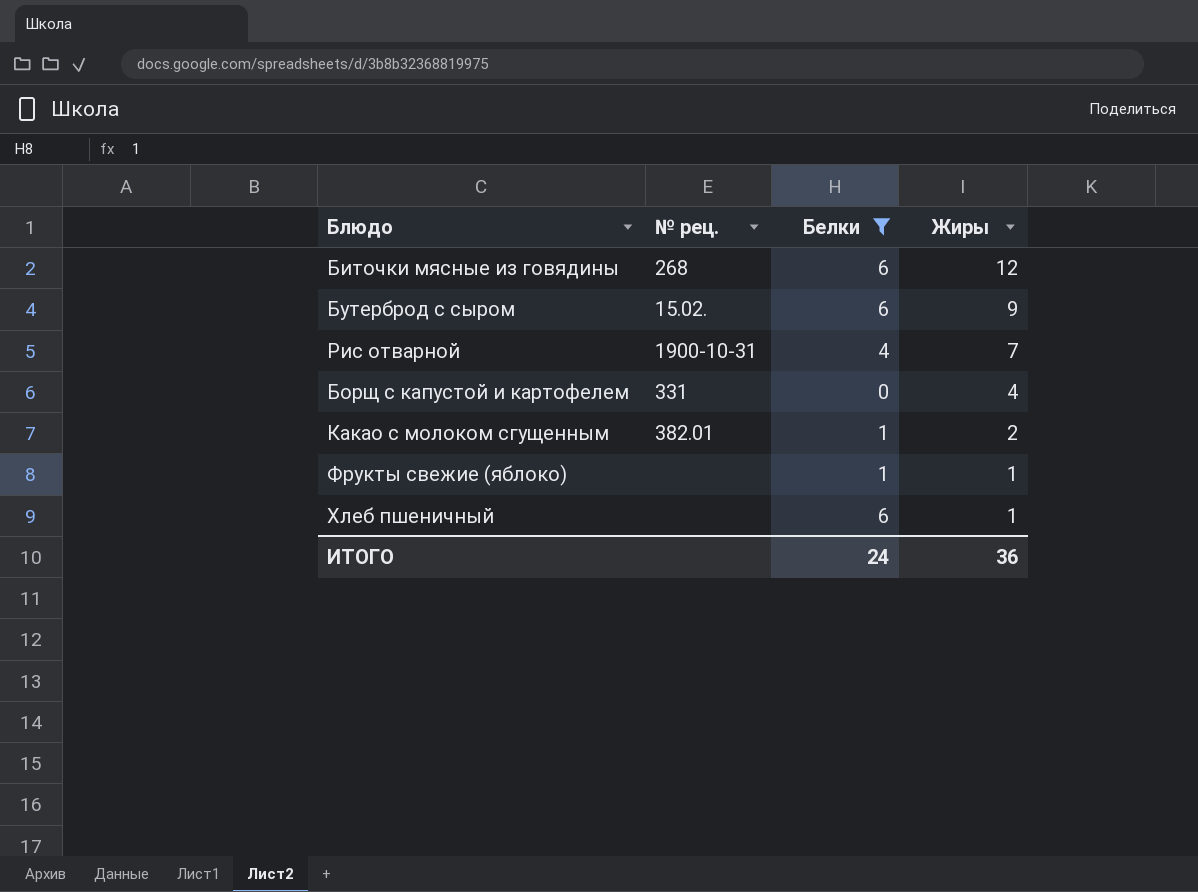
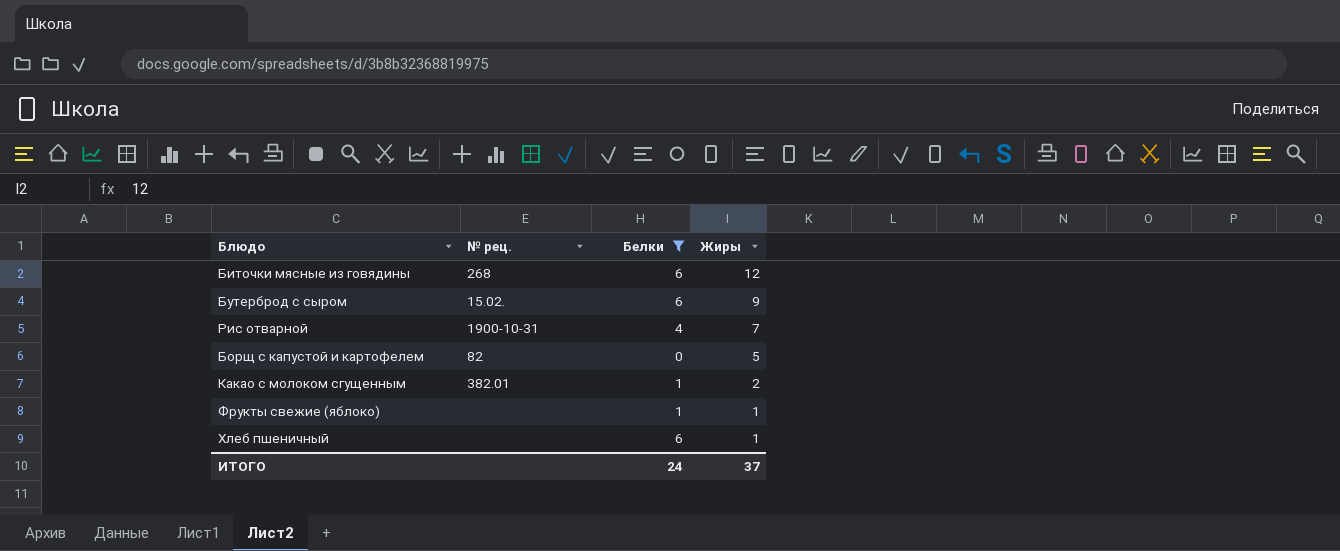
Борщ с капустой и картофелем | № рец.: 331 -> 82
Борщ с капустой и картофелем | Жиры: 4 -> 5
ИТОГО | Жиры: 36 -> 37

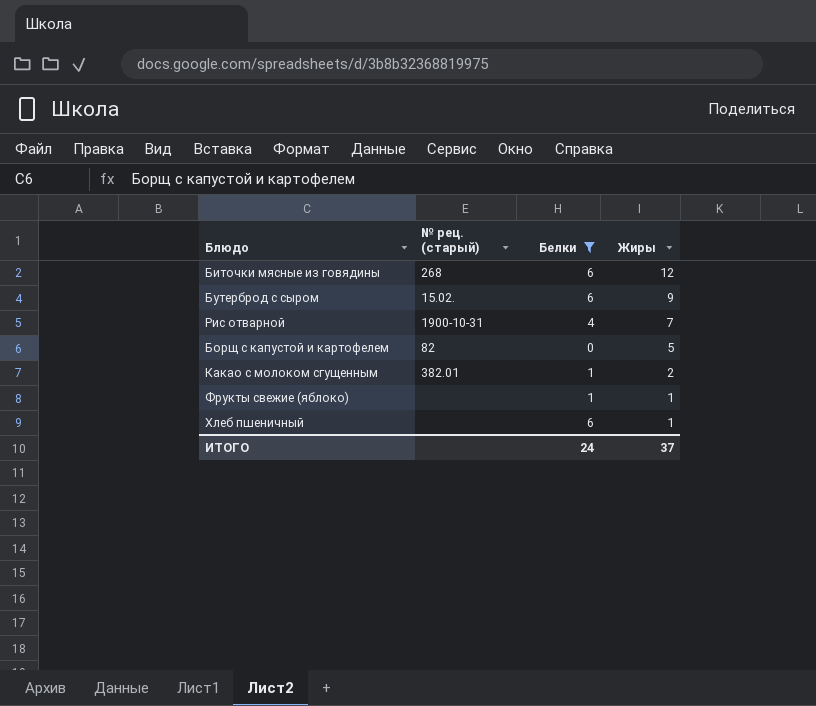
column name: № рец. -> № рец. (старый)

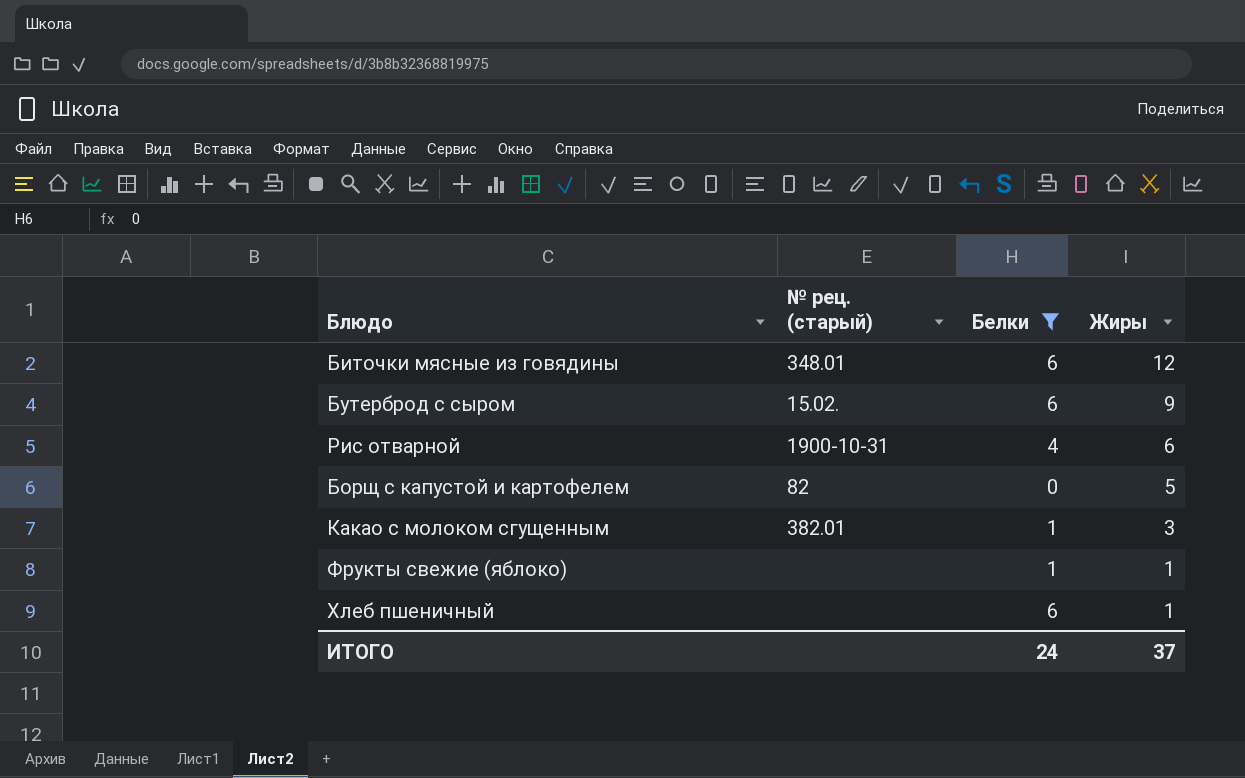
Биточки мясные из говядины | № рец. (старый): 268 -> 348.01
Рис отварной | Жиры: 7 -> 6
Какао с молоком сгущенным | Жиры: 2 -> 3

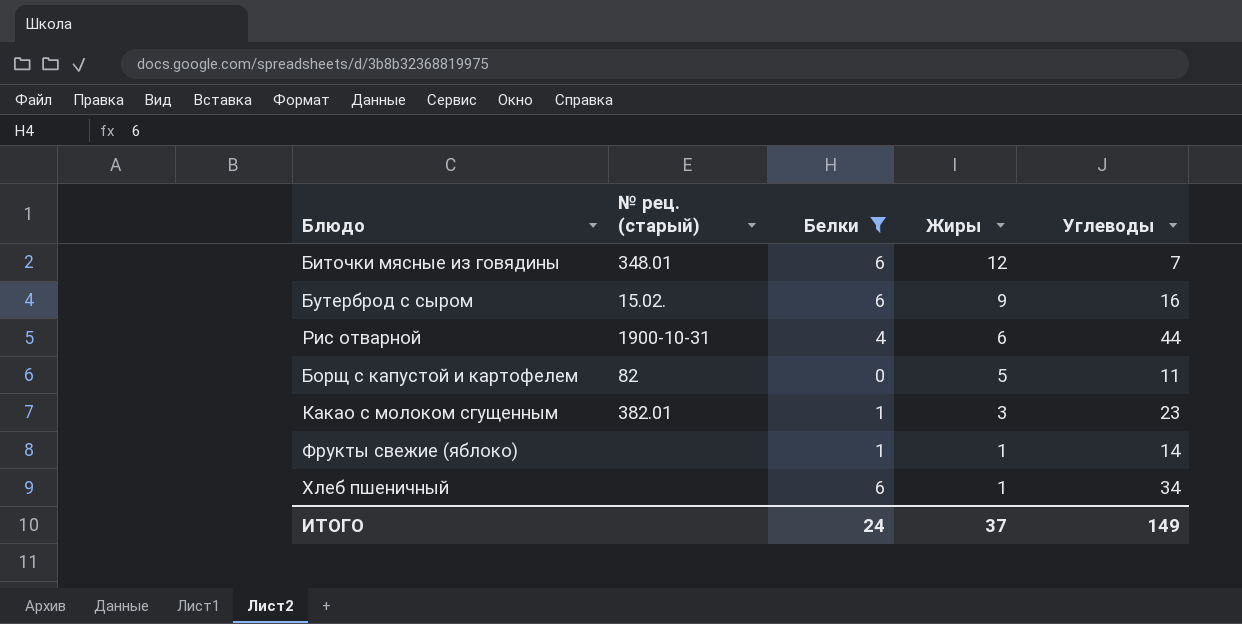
column Углеводы | position: none -> 5

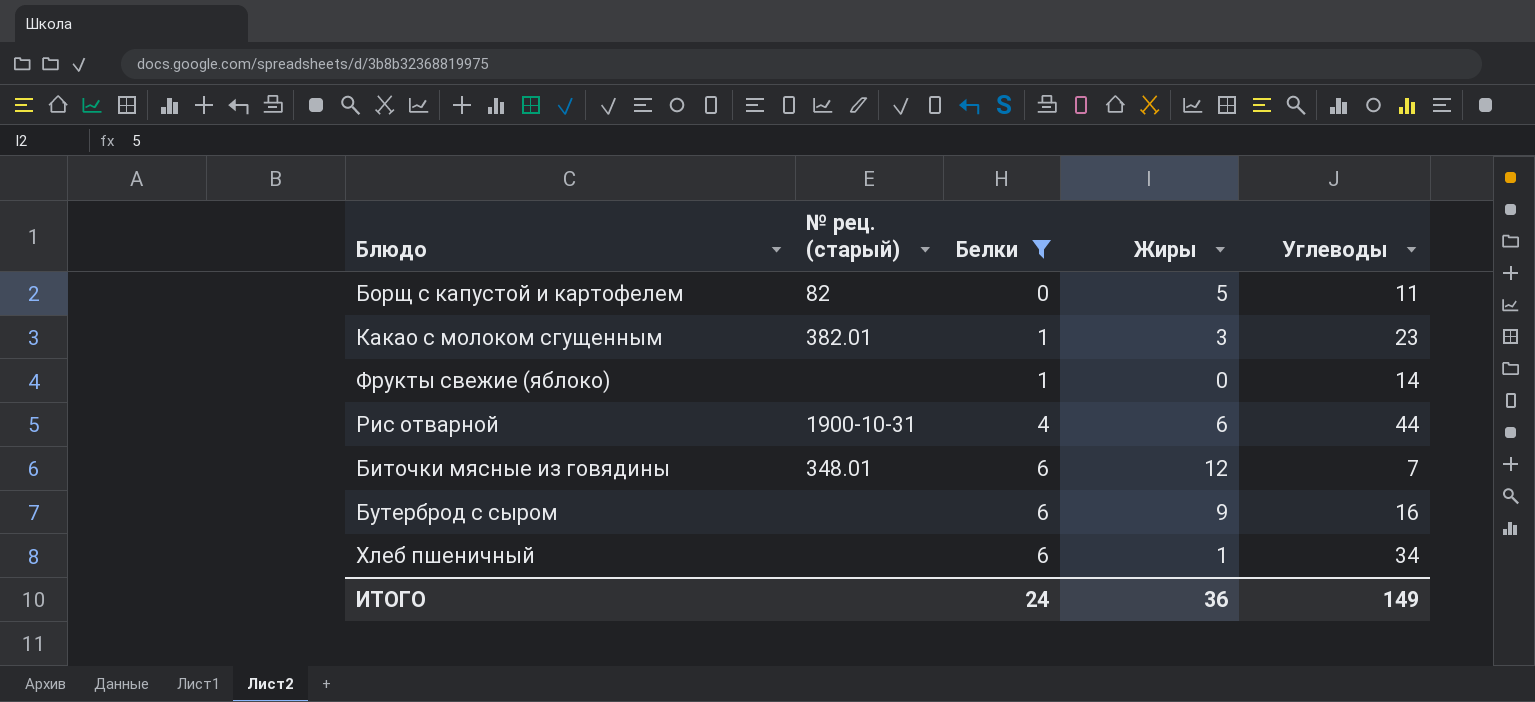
row order: Жиры descending -> Белки ascending
Фрукты свежие (яблоко) | Жиры: 1 -> 0
Бутерброд с сыром | № рец. (старый): 15.02. -> none
ИТОГО | Жиры: 37 -> 36

